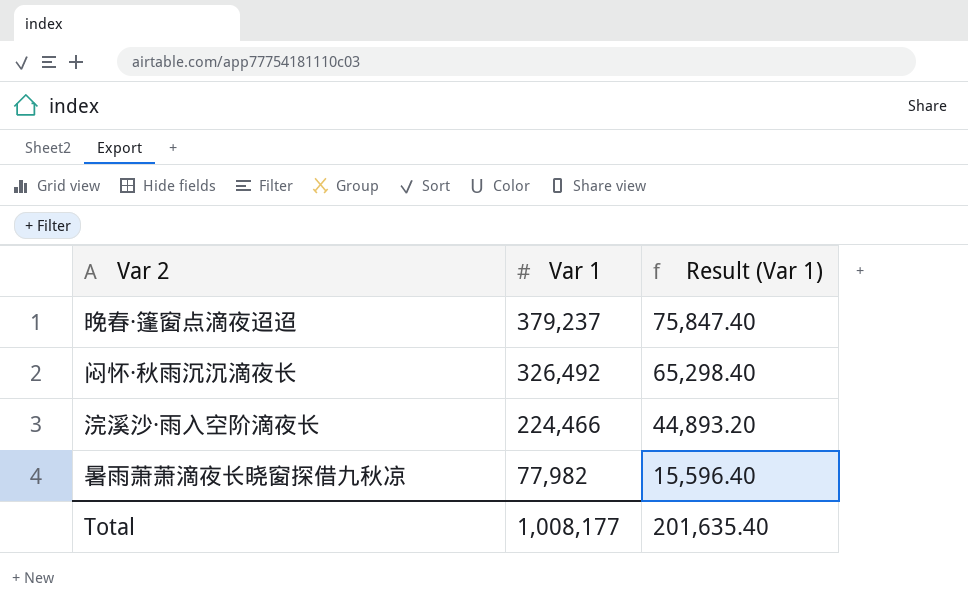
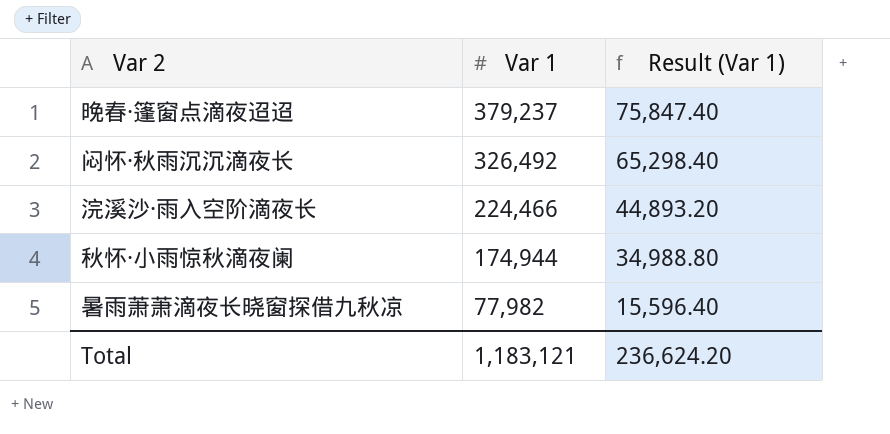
row 秋怀·小雨惊秋滴夜阑: none -> 174,944 | 34,988.80
Total | Var 1: 1,008,177 -> 1,183,121
Total | Result (Var 1): 201,635.40 -> 236,624.20

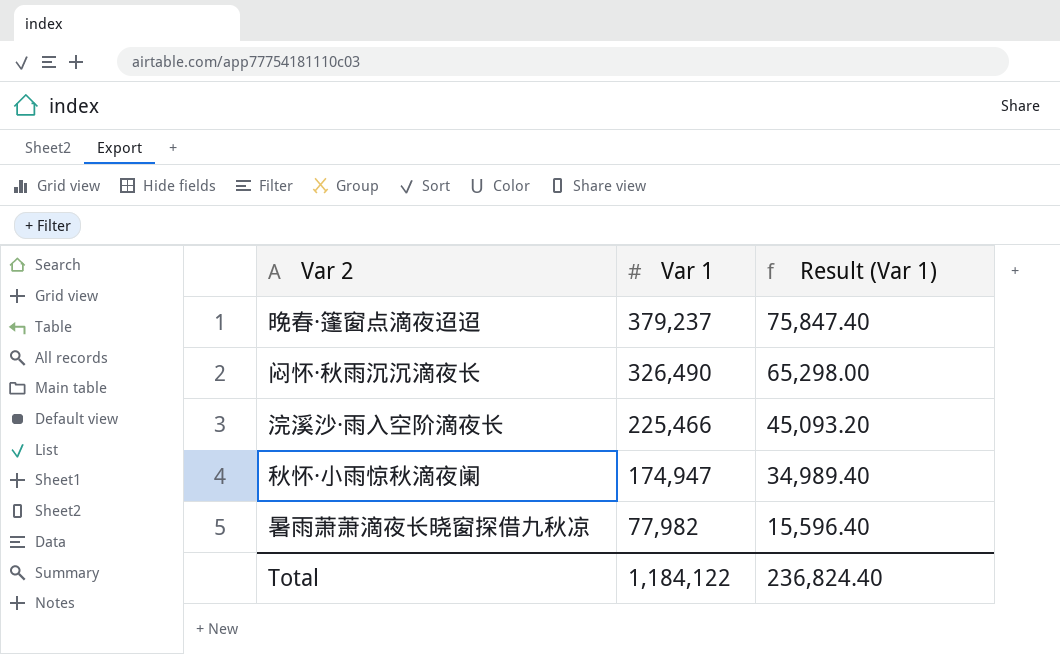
闷怀·秋雨沉沉滴夜长 | Var 1: 326,492 -> 326,490
闷怀·秋雨沉沉滴夜长 | Result (Var 1): 65,298.40 -> 65,298.00
浣溪沙·雨入空阶滴夜长 | Var 1: 224,466 -> 225,466
浣溪沙·雨入空阶滴夜长 | Result (Var 1): 44,893.20 -> 45,093.20
秋怀·小雨惊秋滴夜阑 | Var 1: 174,944 -> 174,947
秋怀·小雨惊秋滴夜阑 | Result (Var 1): 34,988.80 -> 34,989.40
Total | Var 1: 1,183,121 -> 1,184,122
Total | Result (Var 1): 236,624.20 -> 236,824.40

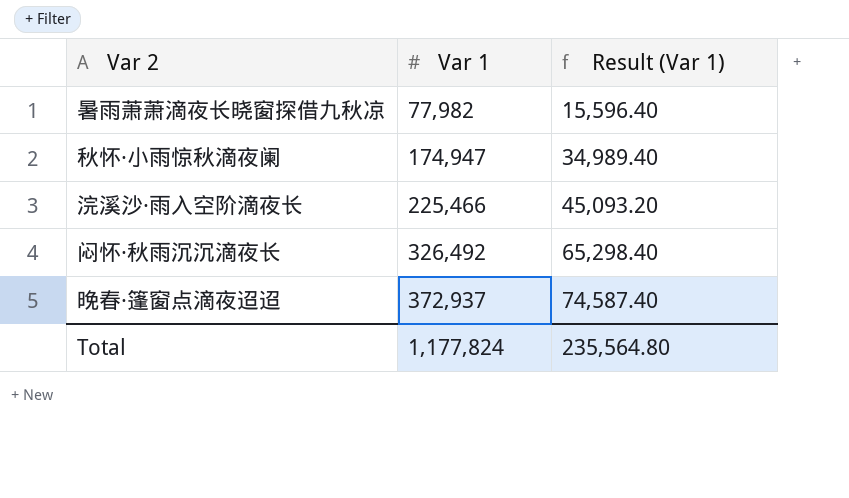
row order: Var 1 descending -> Var 1 ascending
闷怀·秋雨沉沉滴夜长 | Var 1: 326,490 -> 326,492
闷怀·秋雨沉沉滴夜长 | Result (Var 1): 65,298.00 -> 65,298.40
晚春·篷窗点滴夜迢迢 | Var 1: 379,237 -> 372,937
晚春·篷窗点滴夜迢迢 | Result (Var 1): 75,847.40 -> 74,587.40
Total | Var 1: 1,184,122 -> 1,177,824
Total | Result (Var 1): 236,824.40 -> 235,564.80

